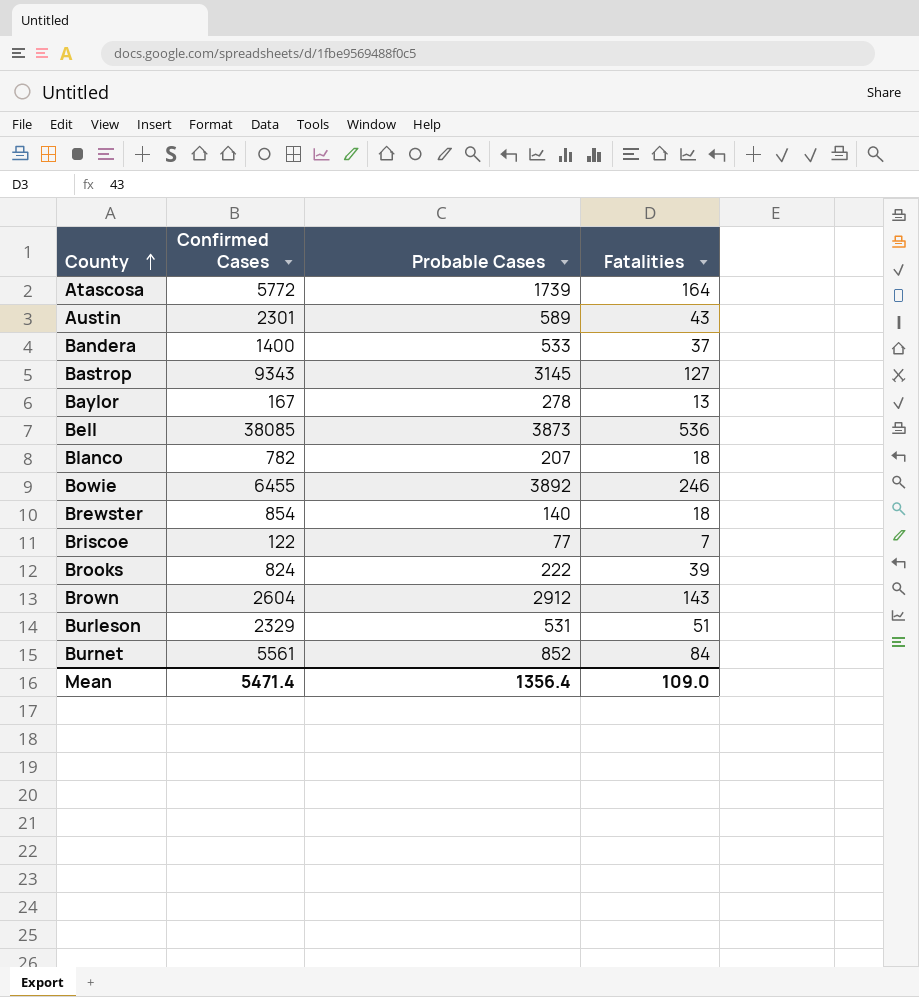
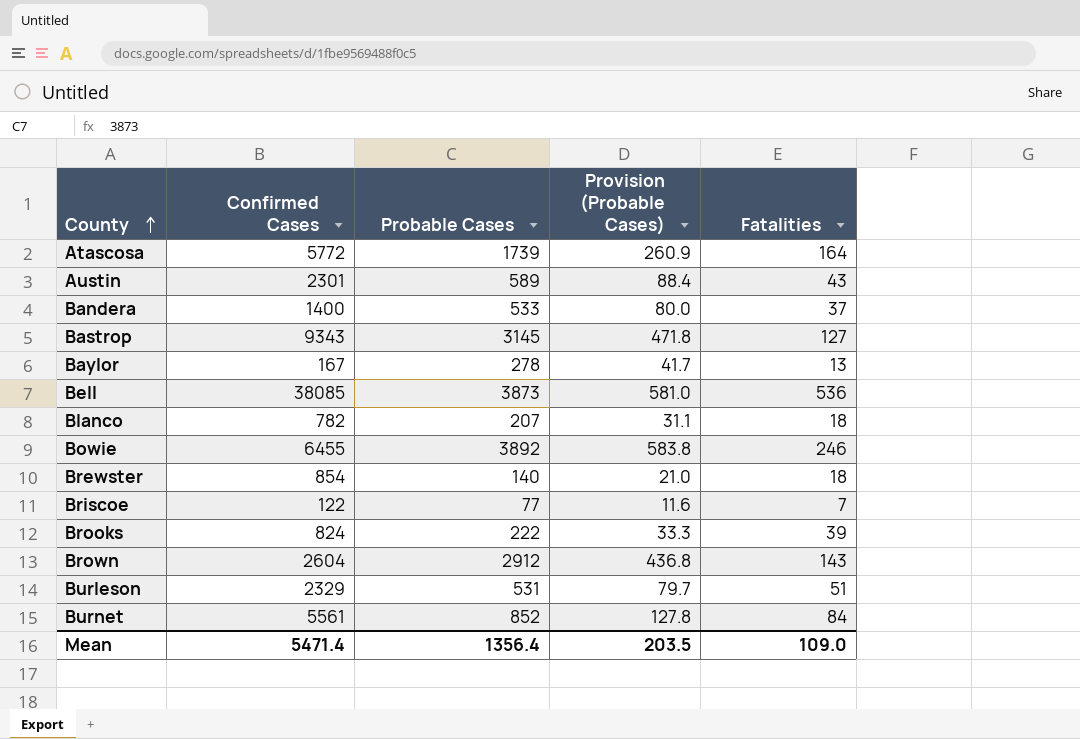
column Provision (Probable Cases) | formula: none -> [Probable Cases] * 0.15

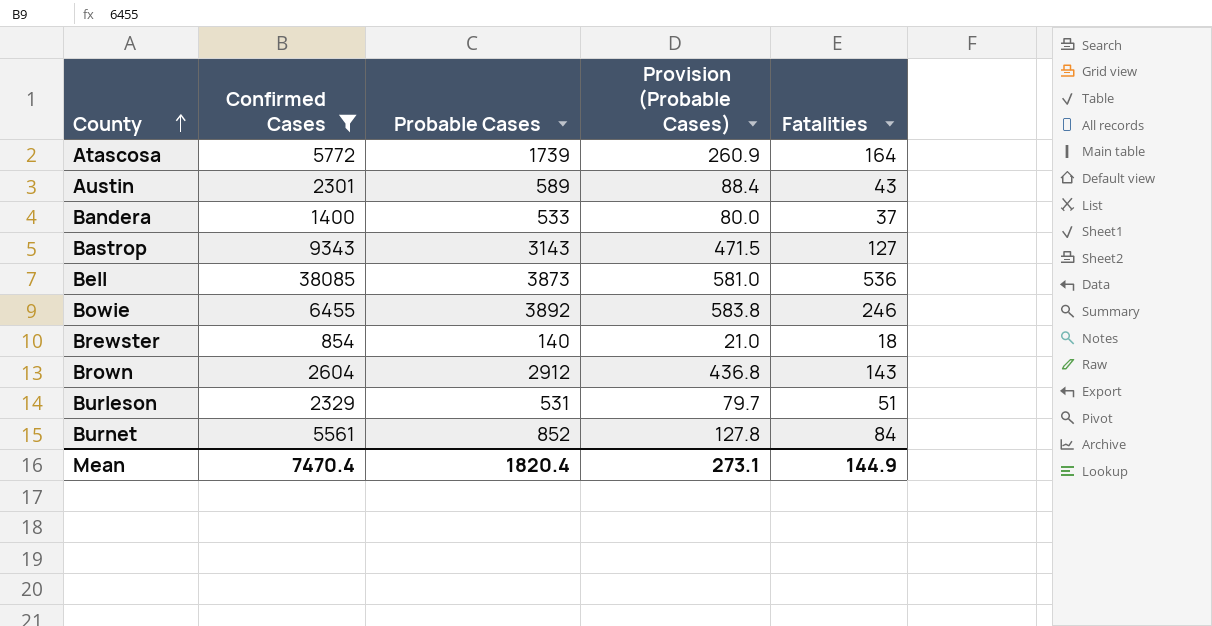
filter: none -> Confirmed Cases >= 854
Bastrop | Probable Cases: 3145 -> 3143
Bastrop | Provision (Probable Cases): 471.8 -> 471.5
Mean | Confirmed Cases: 5471.4 -> 7470.4
Mean | Probable Cases: 1356.4 -> 1820.4
Mean | Provision (Probable Cases): 203.5 -> 273.1
Mean | Fatalities: 109.0 -> 144.9

